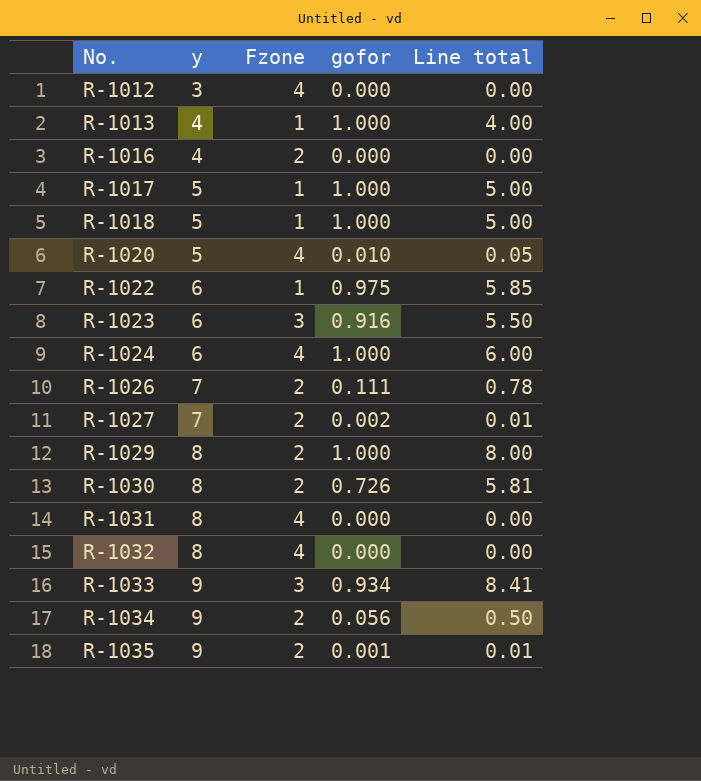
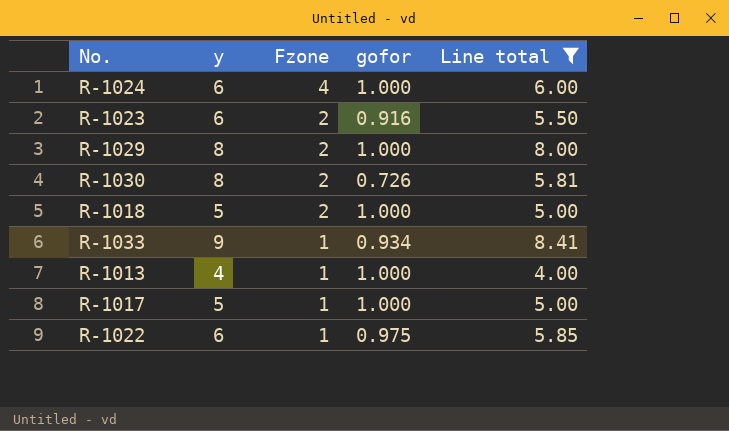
filter: none -> Line total >= 4.00
row order: No. ascending -> Fzone descending
R-1023 | Fzone: 3 -> 2
R-1018 | Fzone: 1 -> 2
R-1033 | Fzone: 3 -> 1

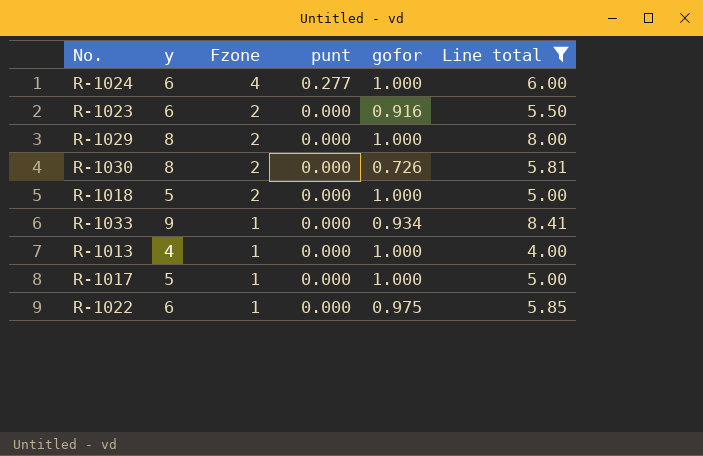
column punt | position: none -> 4

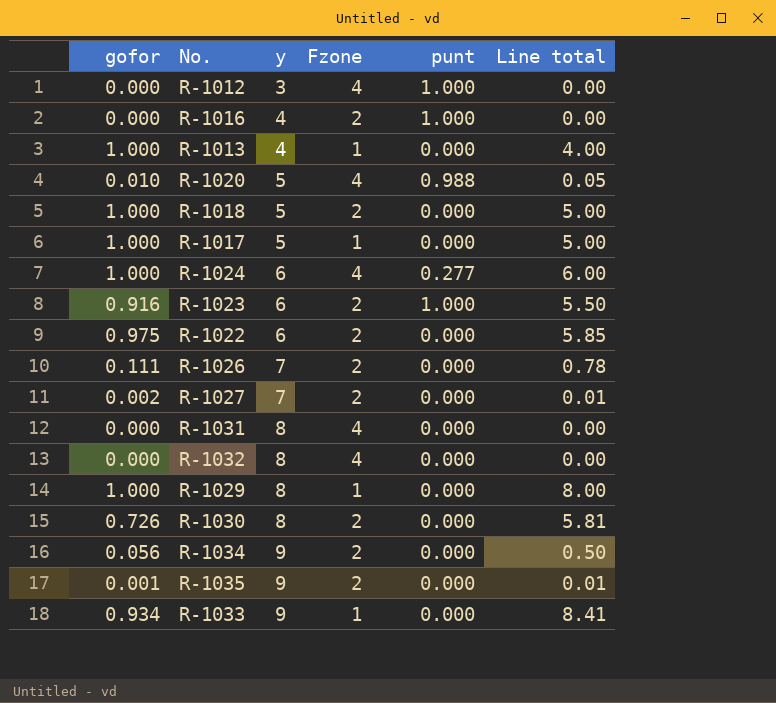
filter: Line total >= 4.00 -> none
row order: Fzone descending -> y ascending
column gofor | position: 5 -> 1
R-1023 | punt: 0.000 -> 1.000
R-1022 | Fzone: 1 -> 2
R-1029 | Fzone: 2 -> 1

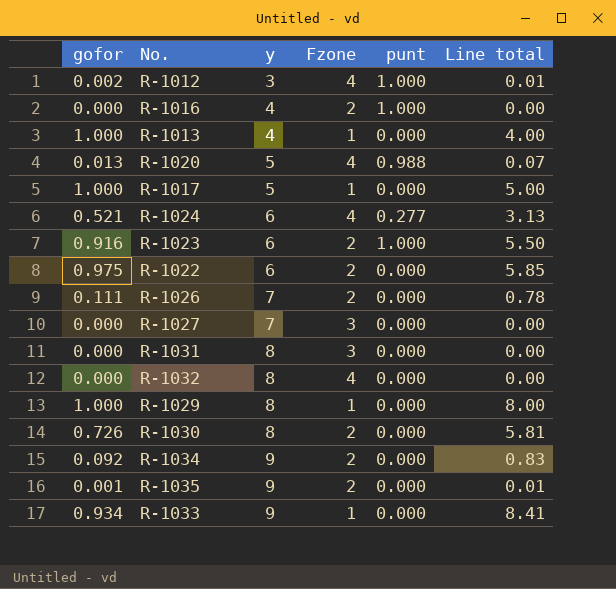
row R-1018: 1.000 | 5 | 2 | 0.000 | 5.00 -> none
R-1012 | gofor: 0.000 -> 0.002
R-1012 | Line total: 0.00 -> 0.01
R-1020 | gofor: 0.010 -> 0.013
R-1020 | Line total: 0.05 -> 0.07
R-1024 | gofor: 1.000 -> 0.521
R-1024 | Line total: 6.00 -> 3.13
R-1027 | gofor: 0.002 -> 0.000
R-1027 | Fzone: 2 -> 3
R-1027 | Line total: 0.01 -> 0.00
R-1031 | Fzone: 4 -> 3
R-1034 | gofor: 0.056 -> 0.092
R-1034 | Line total: 0.50 -> 0.83

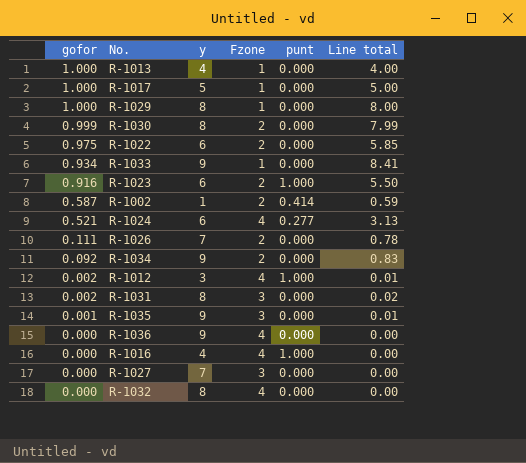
row order: y ascending -> gofor descending
row R-1020: 0.013 | 5 | 4 | 0.988 | 0.07 -> none
R-1030 | gofor: 0.726 -> 0.999
R-1030 | Line total: 5.81 -> 7.99
row R-1002: none -> 0.587 | 1 | 2 | 0.414 | 0.59
R-1031 | gofor: 0.000 -> 0.002
R-1031 | Line total: 0.00 -> 0.02
R-1035 | Fzone: 2 -> 3
row R-1036: none -> 0.000 | 9 | 4 | 0.000 | 0.00
R-1016 | Fzone: 2 -> 4

